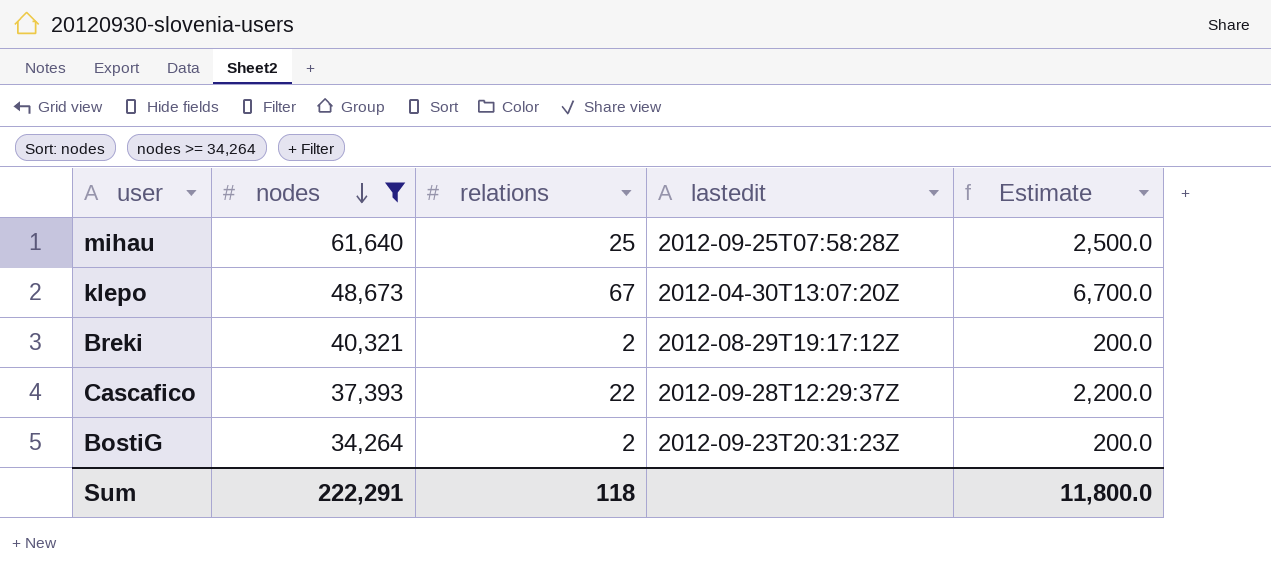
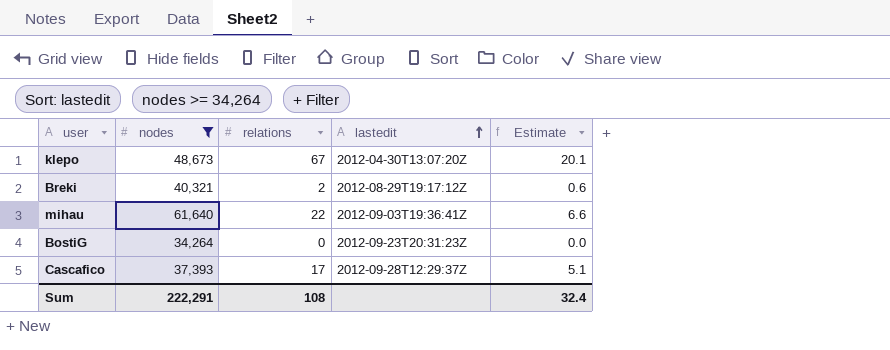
row order: nodes descending -> lastedit ascending
column Estimate | formula: [relations] * 100 -> [relations] * 0.3
mihau | relations: 25 -> 22
mihau | lastedit: 2012-09-25T07:58:28Z -> 2012-09-03T19:36:41Z
BostiG | relations: 2 -> 0
Cascafico | relations: 22 -> 17
Sum | relations: 118 -> 108
Sum | Estimate: 11,800.0 -> 32.4

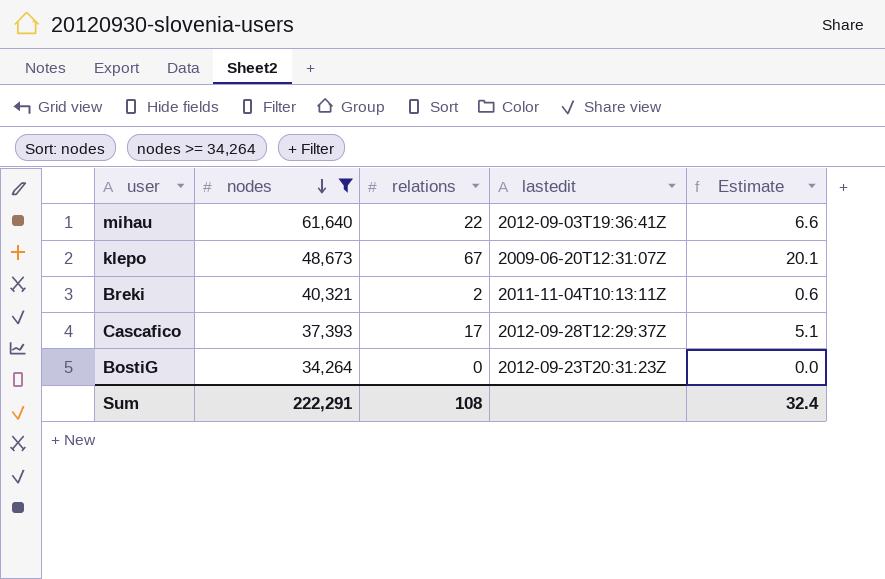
row order: lastedit ascending -> nodes descending
klepo | lastedit: 2012-04-30T13:07:20Z -> 2009-06-20T12:31:07Z
Breki | lastedit: 2012-08-29T19:17:12Z -> 2011-11-04T10:13:11Z

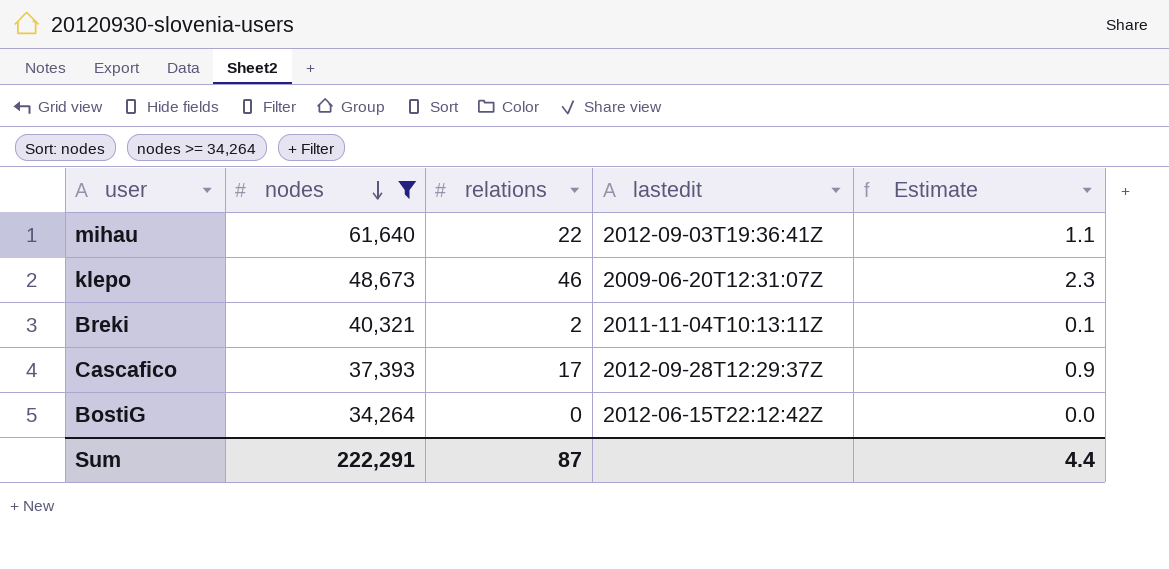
column Estimate | formula: [relations] * 0.3 -> [relations] * 0.05
klepo | relations: 67 -> 46
BostiG | lastedit: 2012-09-23T20:31:23Z -> 2012-06-15T22:12:42Z
Sum | relations: 108 -> 87
Sum | Estimate: 32.4 -> 4.4

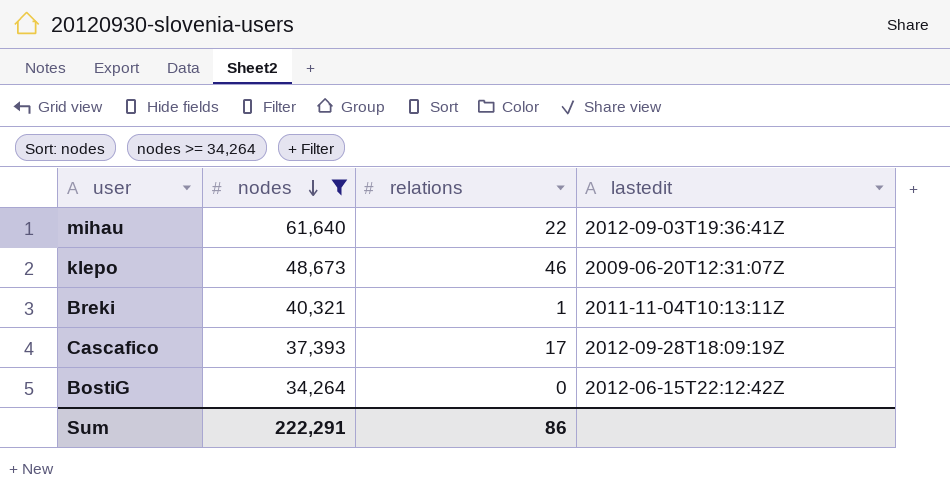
column Estimate | formula: [relations] * 0.05 -> none
Breki | relations: 2 -> 1
Cascafico | lastedit: 2012-09-28T12:29:37Z -> 2012-09-28T18:09:19Z
Sum | relations: 87 -> 86

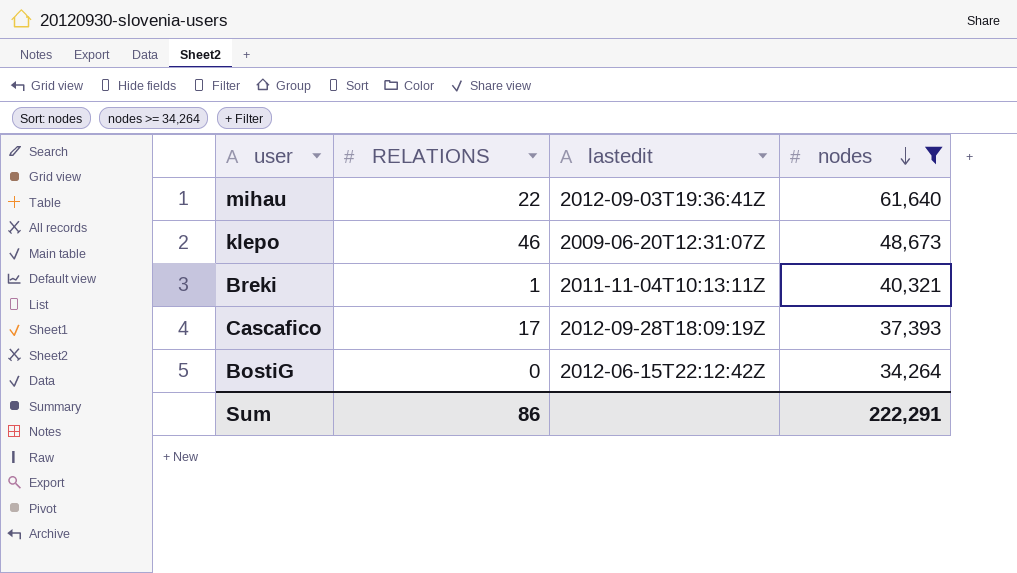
column name: relations -> RELATIONS
column nodes | position: 2 -> 4

